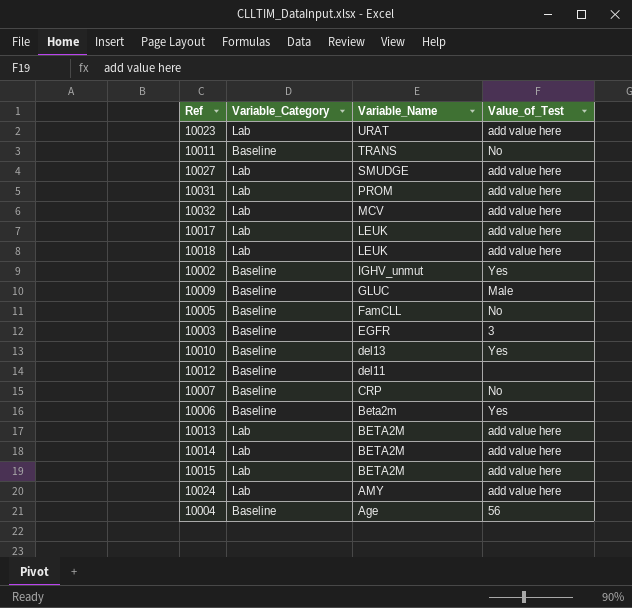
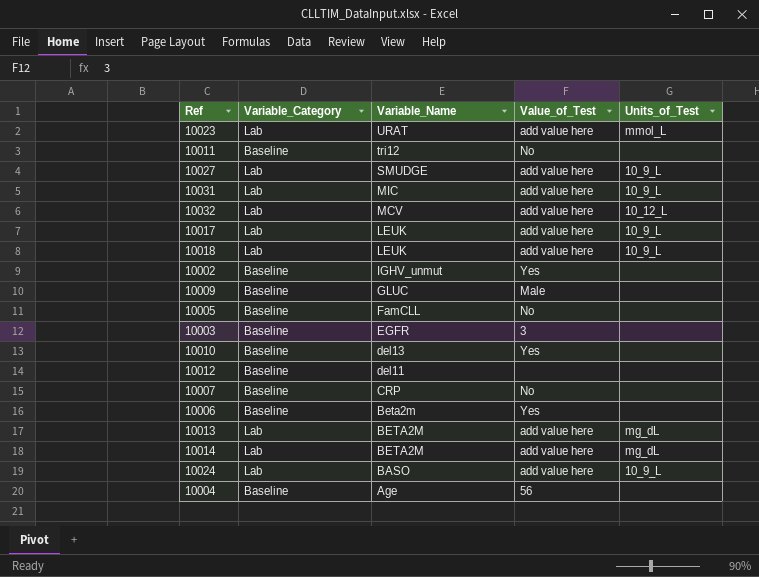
column Units_of_Test | position: none -> 5
row 10015: Lab | BETA2M | add value here -> none
10011 | Variable_Name: TRANS -> tri12
10031 | Variable_Name: PROM -> MIC
10024 | Variable_Name: AMY -> BASO

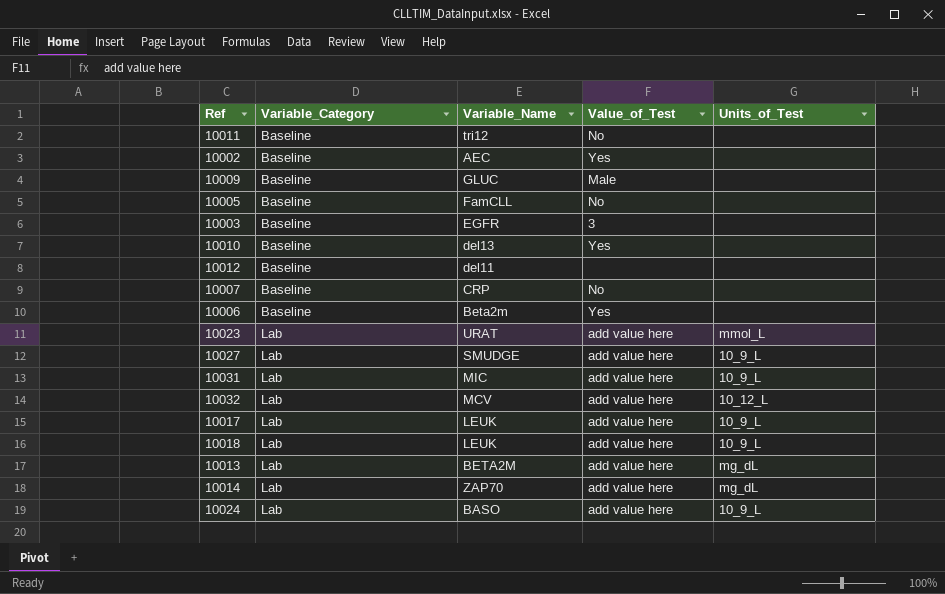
row order: Variable_Name descending -> Variable_Category ascending
row 10004: Baseline | Age | 56 | none -> none
10002 | Variable_Name: IGHV_unmut -> AEC
10014 | Variable_Name: BETA2M -> ZAP70

